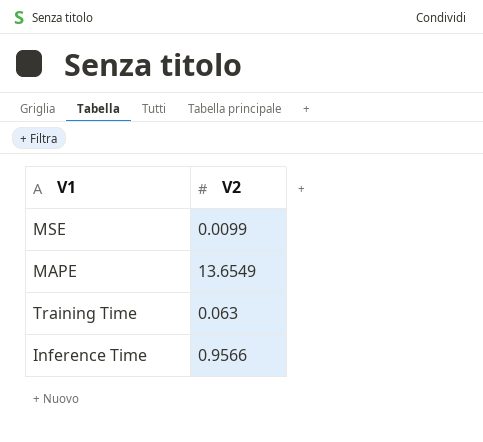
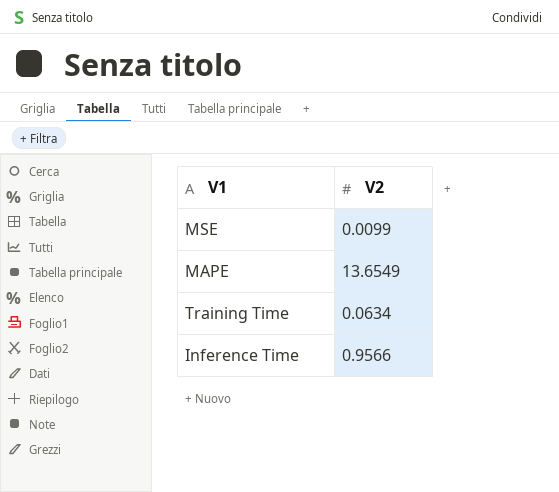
Training Time | V2: 0.063 -> 0.0634

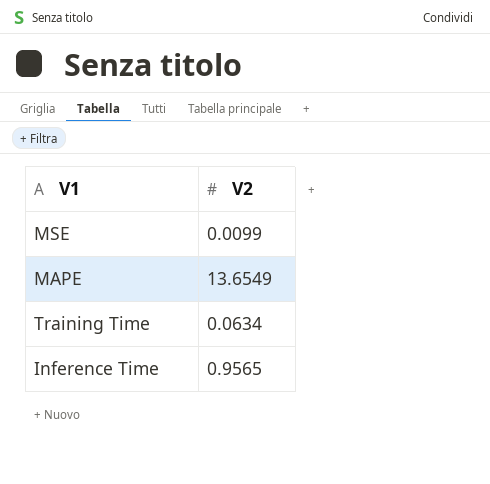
Inference Time | V2: 0.9566 -> 0.9565

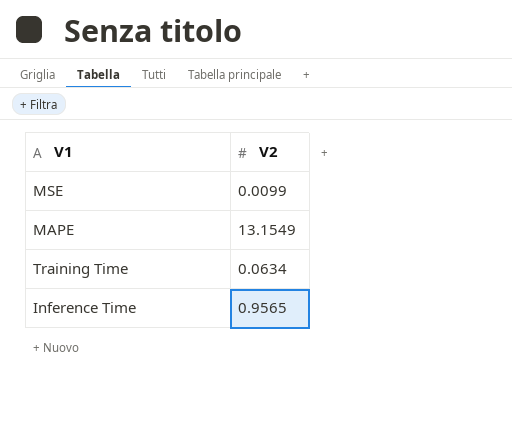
MAPE | V2: 13.6549 -> 13.1549

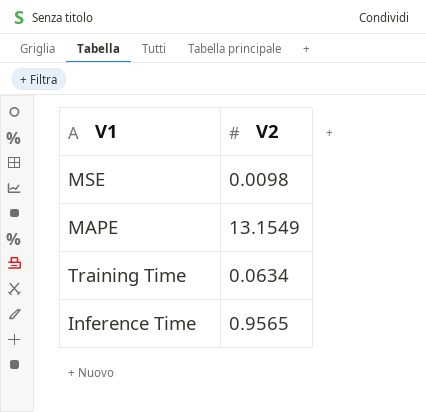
MSE | V2: 0.0099 -> 0.0098

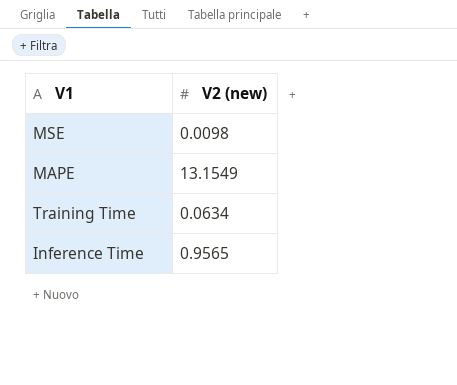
column name: V2 -> V2 (new)

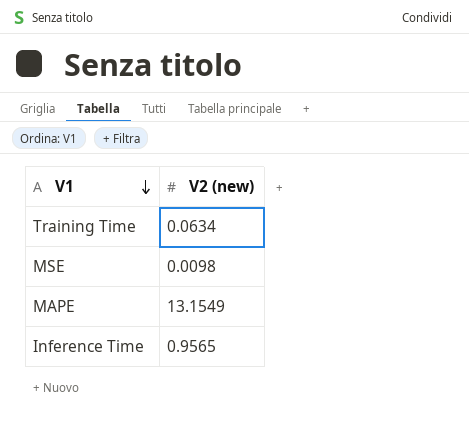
row order: none -> V1 descending

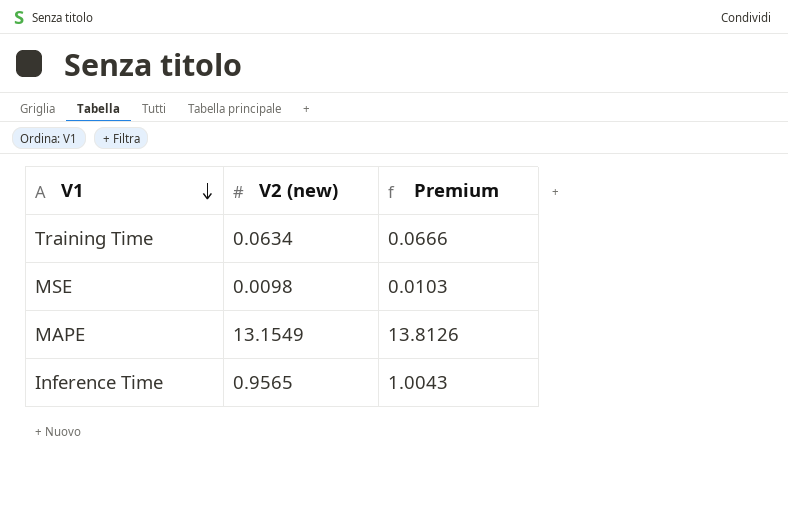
column Premium | formula: none -> [V2 (new)] * 1.05

